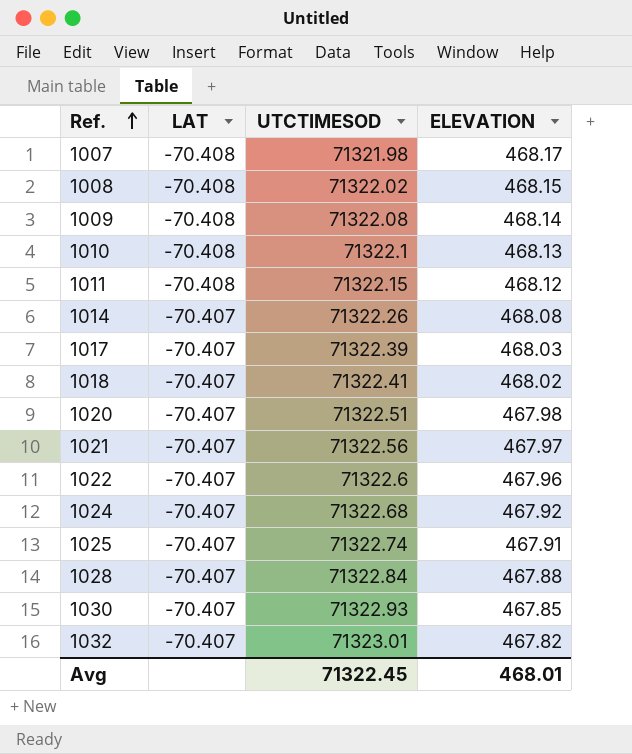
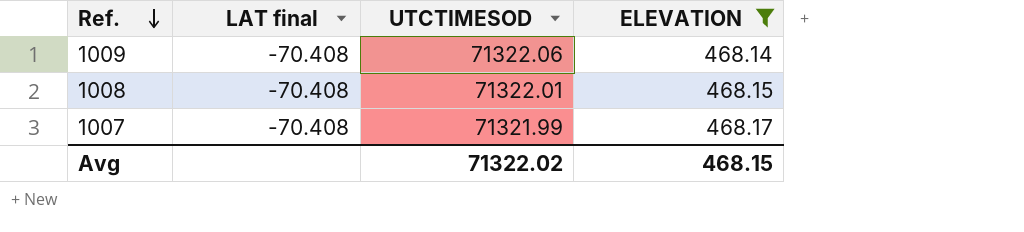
filter: none -> ELEVATION >= 468.14
row order: Ref. ascending -> Ref. descending
column name: LAT -> LAT final
1009 | UTCTIMESOD: 71322.08 -> 71322.06
1008 | UTCTIMESOD: 71322.02 -> 71322.01
1007 | UTCTIMESOD: 71321.98 -> 71321.99
Avg | UTCTIMESOD: 71322.45 -> 71322.02
Avg | ELEVATION: 468.01 -> 468.15

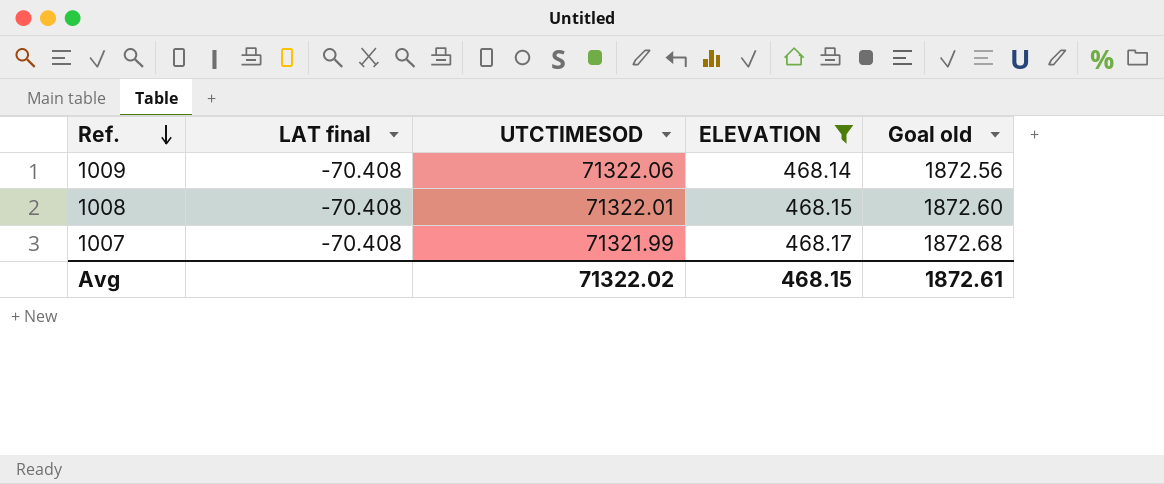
column Goal old | formula: none -> [ELEVATION] * 4

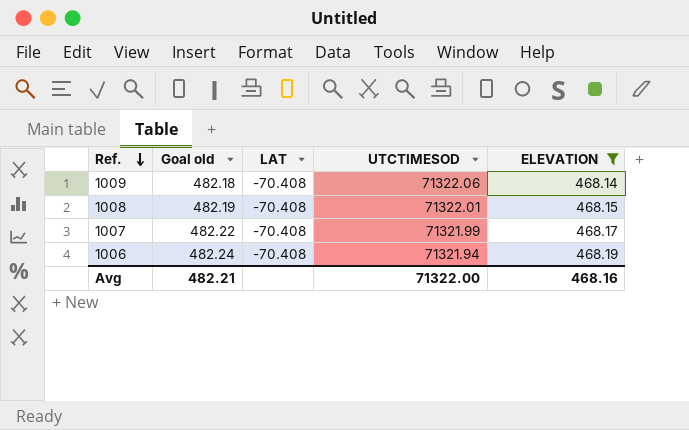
column Goal old | formula: [ELEVATION] * 4 -> [ELEVATION] * 1.03
column Goal old | position: 5 -> 2
column name: LAT final -> LAT
row 1006: none -> 482.24 | -70.408 | 71321.94 | 468.19
Avg | Goal old: 1872.61 -> 482.21
Avg | UTCTIMESOD: 71322.02 -> 71322.00
Avg | ELEVATION: 468.15 -> 468.16

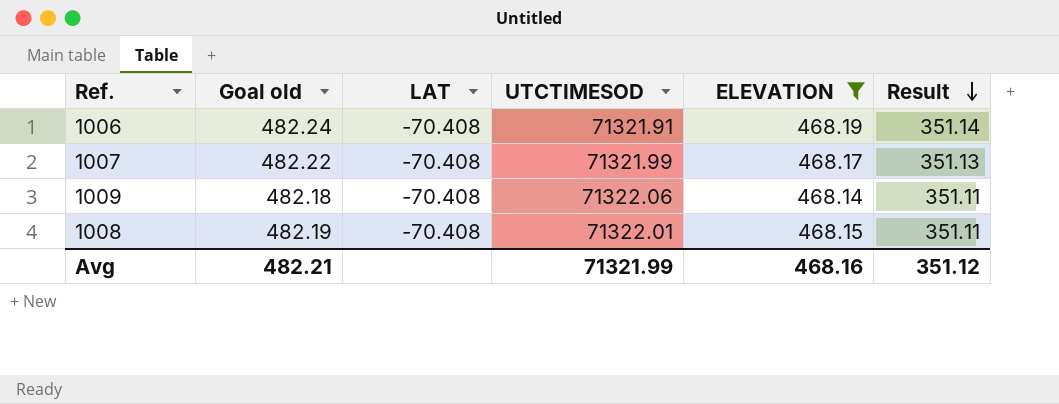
row order: Ref. descending -> Result descending
column Result | formula: none -> [ELEVATION] * 0.75
1006 | UTCTIMESOD: 71321.94 -> 71321.91
Avg | UTCTIMESOD: 71322.00 -> 71321.99

